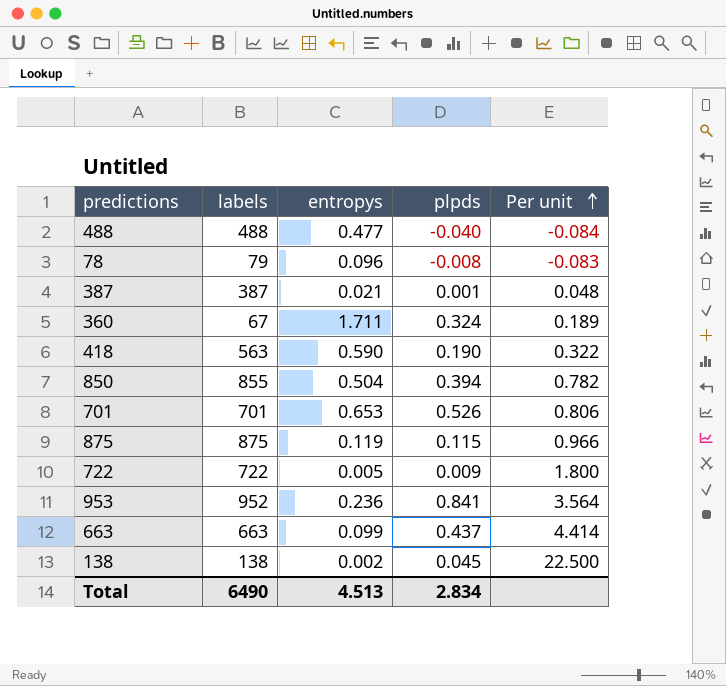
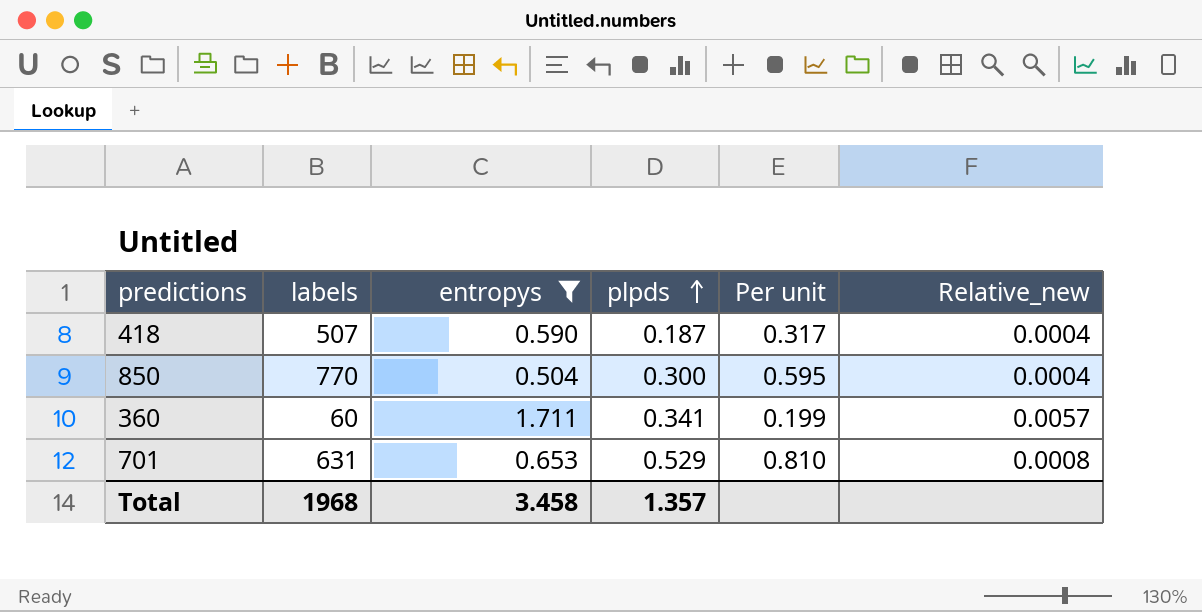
filter: none -> entropys >= 0.504
row order: Per unit ascending -> plpds ascending
column Relative_new | formula: none -> [plpds] / [labels]
418 | labels: 563 -> 507
418 | plpds: 0.190 -> 0.187
418 | Per unit: 0.322 -> 0.317
850 | labels: 855 -> 770
850 | plpds: 0.394 -> 0.300
850 | Per unit: 0.782 -> 0.595
360 | labels: 67 -> 60
360 | plpds: 0.324 -> 0.341
360 | Per unit: 0.189 -> 0.199
701 | labels: 701 -> 631
701 | plpds: 0.526 -> 0.529
701 | Per unit: 0.806 -> 0.810
Total | labels: 6490 -> 1968
Total | entropys: 4.513 -> 3.458
Total | plpds: 2.834 -> 1.357

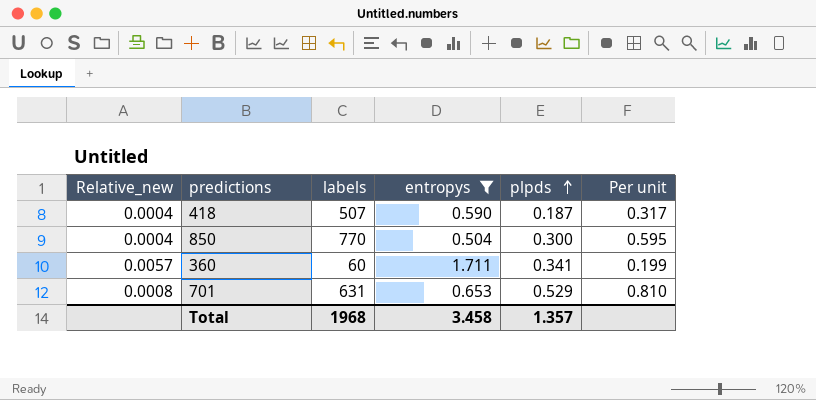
column Relative_new | position: 6 -> 1

